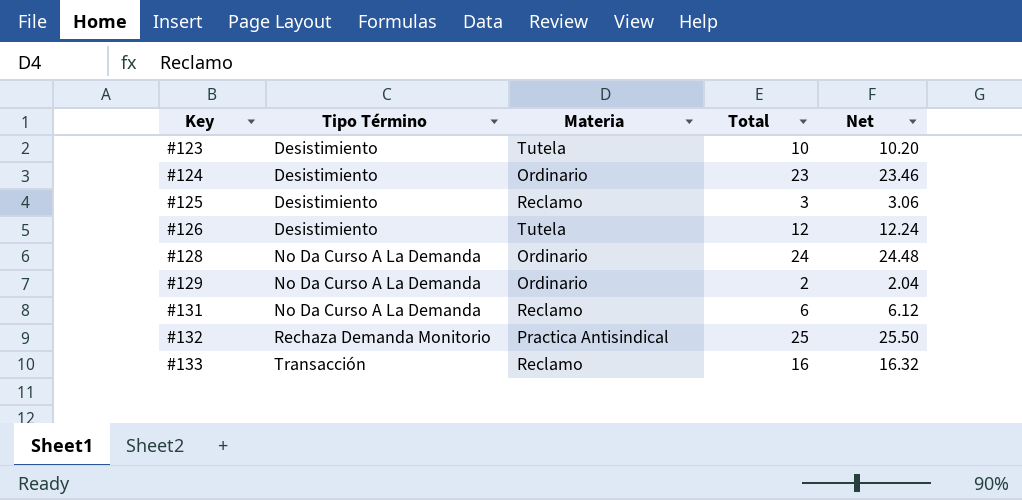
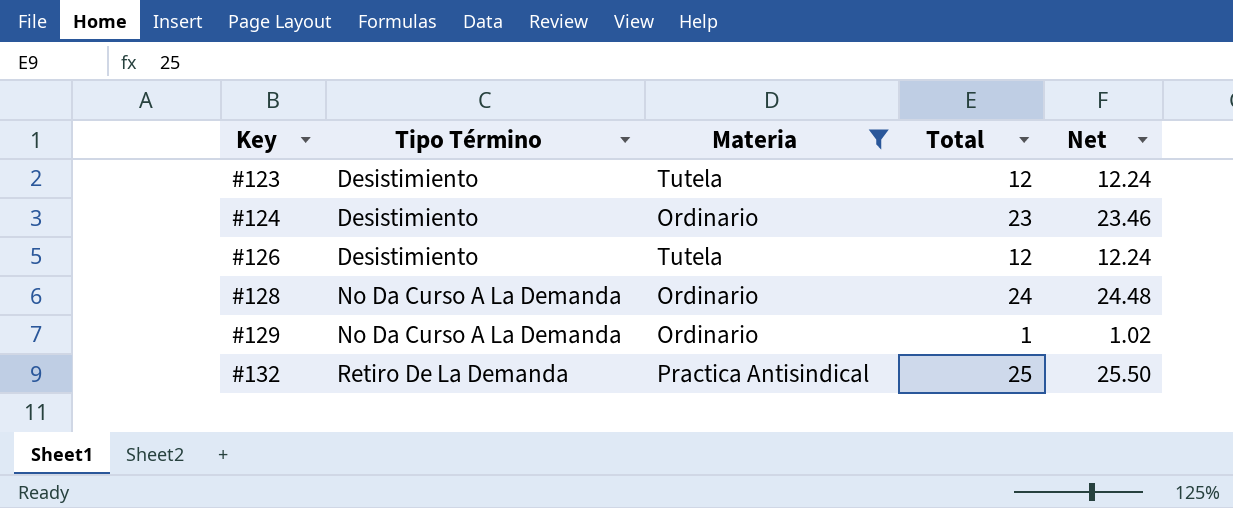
filter: none -> Materia != Reclamo
#123 | Total: 10 -> 12
#123 | Net: 10.20 -> 12.24
#129 | Total: 2 -> 1
#129 | Net: 2.04 -> 1.02
#132 | Tipo Término: Rechaza Demanda Monitorio -> Retiro De La Demanda

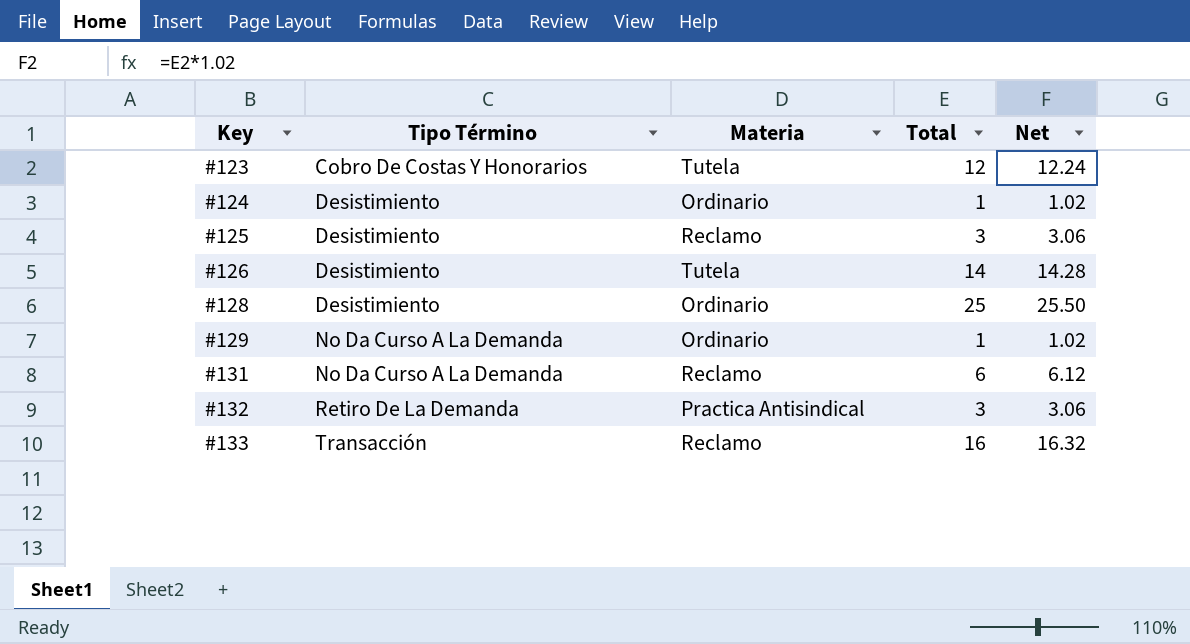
filter: Materia != Reclamo -> none
#123 | Tipo Término: Desistimiento -> Cobro De Costas Y Honorarios
#124 | Total: 23 -> 1
#124 | Net: 23.46 -> 1.02
#126 | Total: 12 -> 14
#126 | Net: 12.24 -> 14.28
#128 | Tipo Término: No Da Curso A La Demanda -> Desistimiento
#128 | Total: 24 -> 25
#128 | Net: 24.48 -> 25.50
#132 | Total: 25 -> 3
#132 | Net: 25.50 -> 3.06

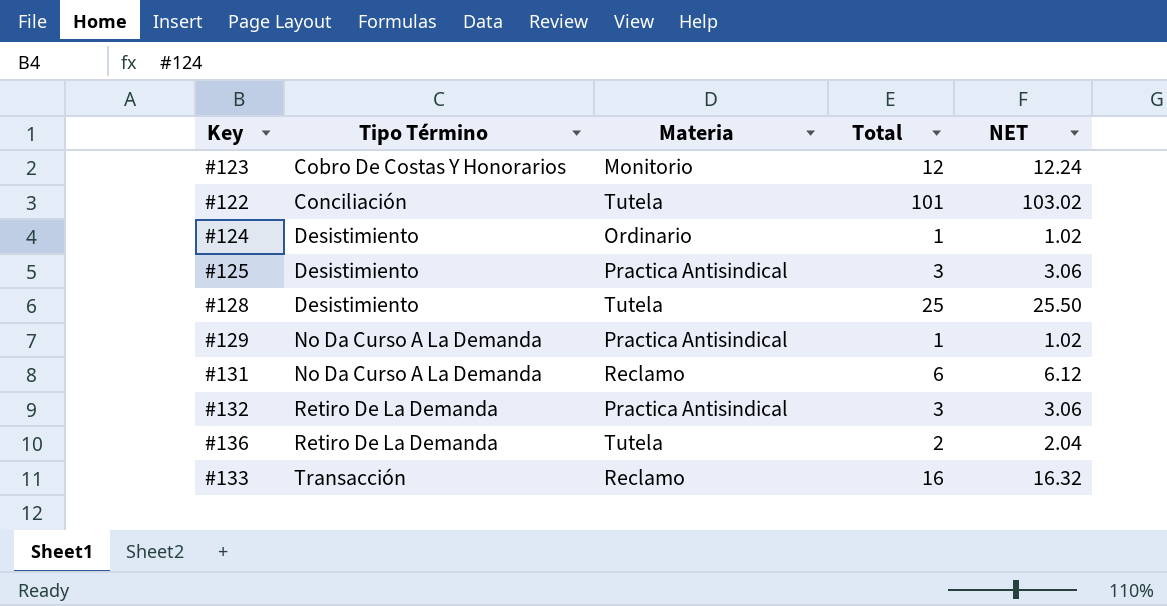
column name: Net -> NET
row #126: Desistimiento | Tutela | 14 | 14.28 -> none
#123 | Materia: Tutela -> Monitorio
row #122: none -> Conciliación | Tutela | 101 | 103.02
#125 | Materia: Reclamo -> Practica Antisindical
#128 | Materia: Ordinario -> Tutela
#129 | Materia: Ordinario -> Practica Antisindical
row #136: none -> Retiro De La Demanda | Tutela | 2 | 2.04

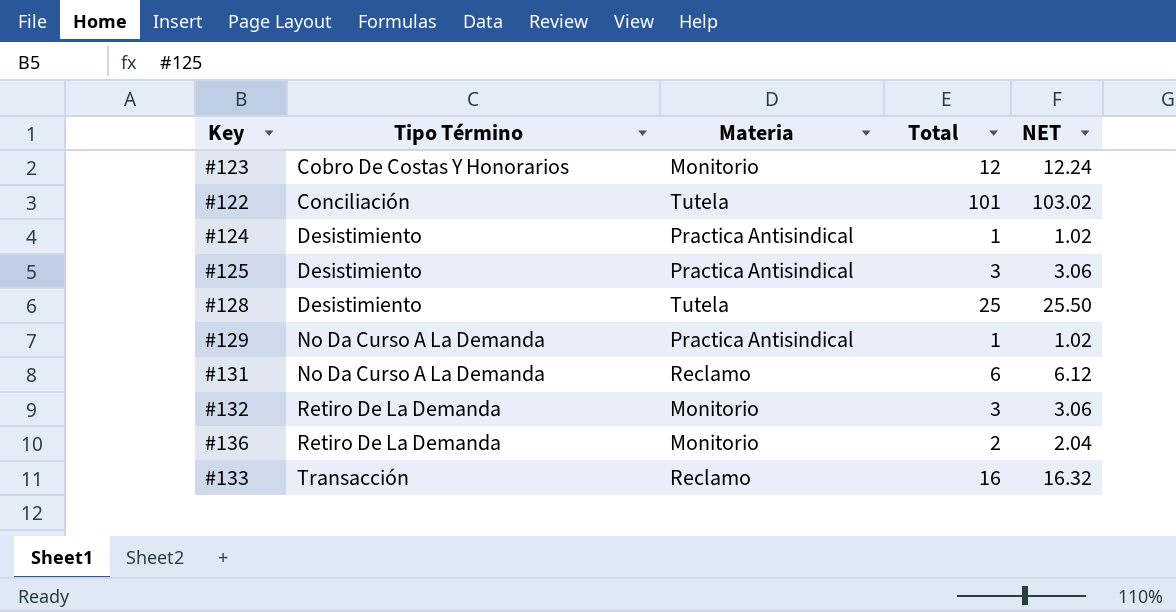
#124 | Materia: Ordinario -> Practica Antisindical
#132 | Materia: Practica Antisindical -> Monitorio
#136 | Materia: Tutela -> Monitorio

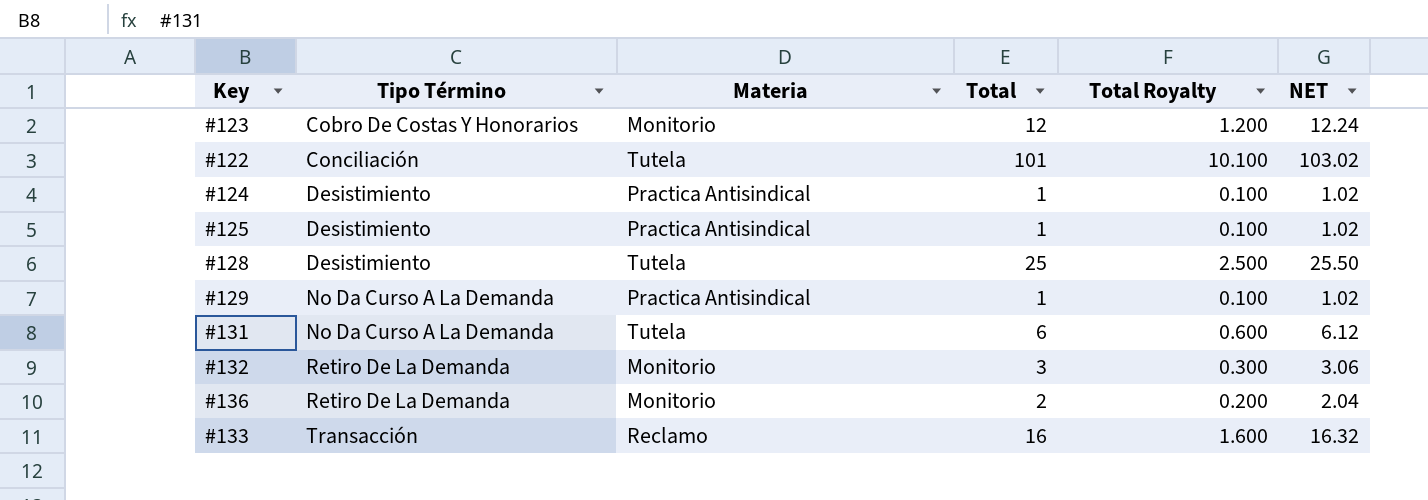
column Total Royalty | formula: none -> [Total] * 0.1
#125 | Total: 3 -> 1
#125 | NET: 3.06 -> 1.02
#131 | Materia: Reclamo -> Tutela

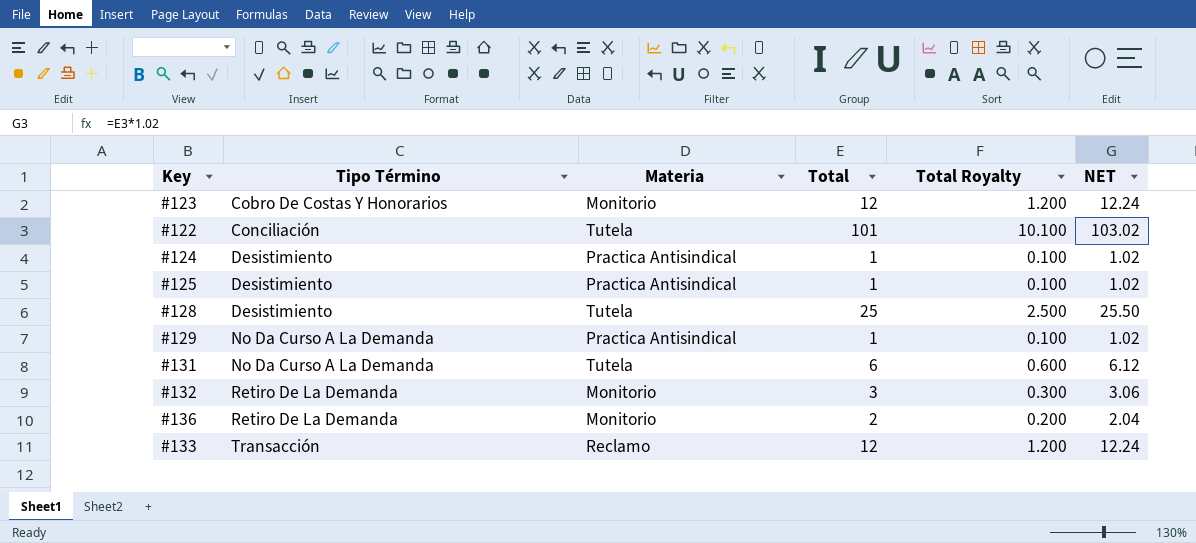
#133 | Total: 16 -> 12
#133 | Total Royalty: 1.600 -> 1.200
#133 | NET: 16.32 -> 12.24

